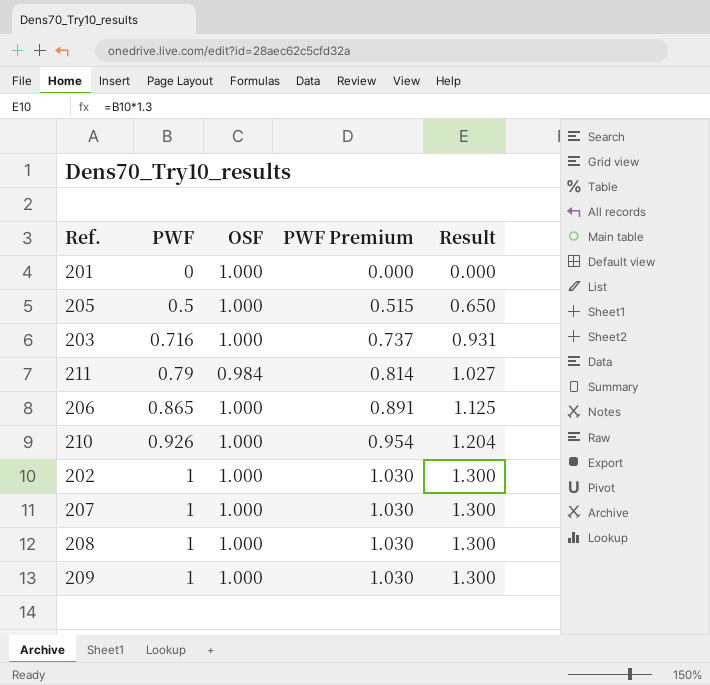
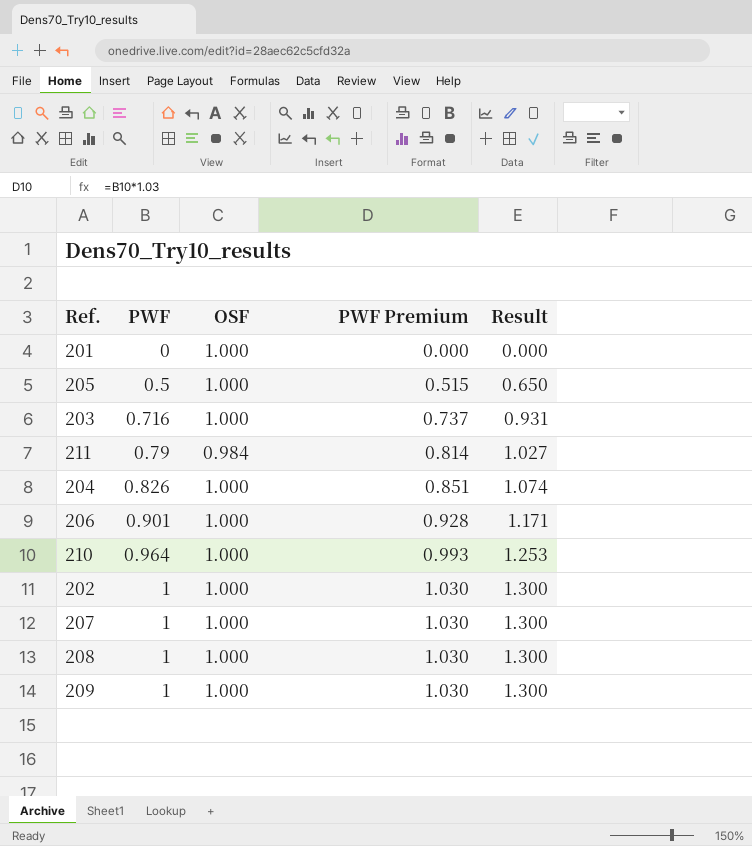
row 204: none -> 0.826 | 1.000 | 0.851 | 1.074
206 | PWF: 0.865 -> 0.901
206 | PWF Premium: 0.891 -> 0.928
206 | Result: 1.125 -> 1.171
210 | PWF: 0.926 -> 0.964
210 | PWF Premium: 0.954 -> 0.993
210 | Result: 1.204 -> 1.253

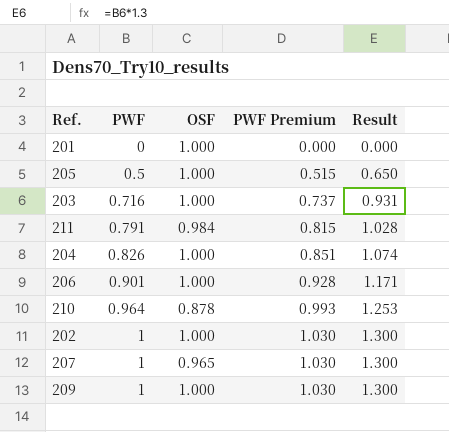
row 208: 1 | 1.000 | 1.030 | 1.300 -> none
211 | PWF: 0.79 -> 0.791
211 | PWF Premium: 0.814 -> 0.815
211 | Result: 1.027 -> 1.028
210 | OSF: 1.000 -> 0.878
207 | OSF: 1.000 -> 0.965

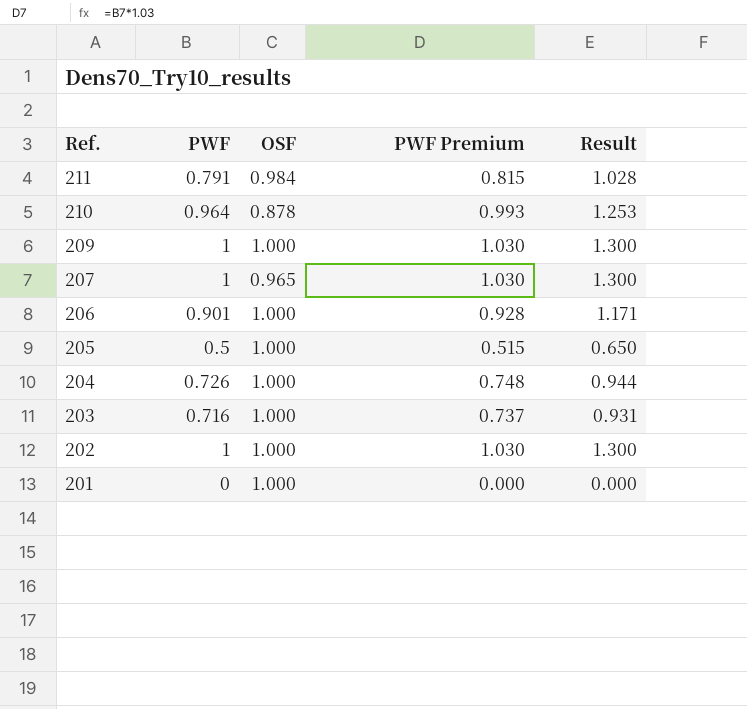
row order: PWF ascending -> Ref. descending
204 | PWF: 0.826 -> 0.726
204 | PWF Premium: 0.851 -> 0.748
204 | Result: 1.074 -> 0.944

